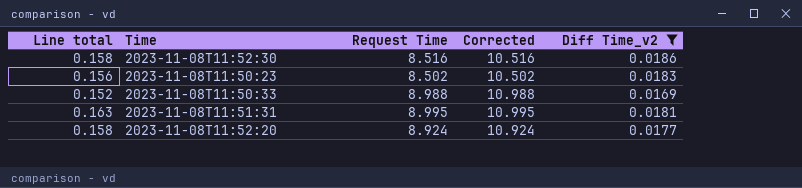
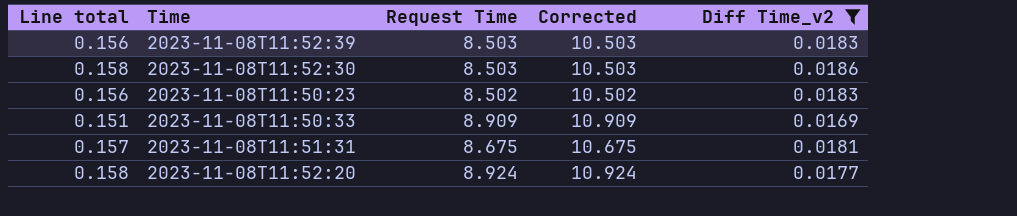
row 2023-11-08T11:52:39: none -> 0.156 | 8.503 | 10.503 | 0.0183
2023-11-08T11:52:30 | Request Time: 8.516 -> 8.503
2023-11-08T11:52:30 | Corrected: 10.516 -> 10.503
2023-11-08T11:50:33 | Line total: 0.152 -> 0.151
2023-11-08T11:50:33 | Request Time: 8.988 -> 8.909
2023-11-08T11:50:33 | Corrected: 10.988 -> 10.909
2023-11-08T11:51:31 | Line total: 0.163 -> 0.157
2023-11-08T11:51:31 | Request Time: 8.995 -> 8.675
2023-11-08T11:51:31 | Corrected: 10.995 -> 10.675

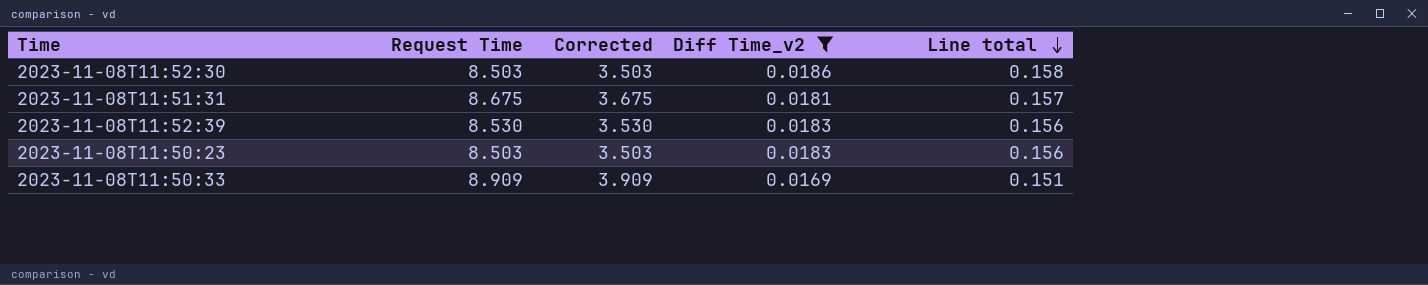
row order: none -> Line total descending
column Corrected | formula: [Request Time] + 2 -> [Request Time] - 5
column Line total | position: 1 -> 5
row 2023-11-08T11:52:20: 0.158 | 8.924 | 10.924 | 0.0177 -> none
2023-11-08T11:52:39 | Request Time: 8.503 -> 8.530
2023-11-08T11:50:23 | Request Time: 8.502 -> 8.503

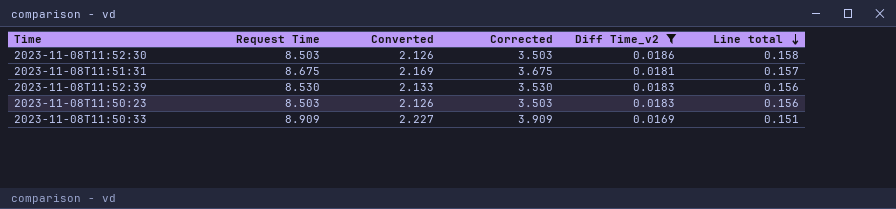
column Converted | formula: none -> [Request Time] * 0.25

